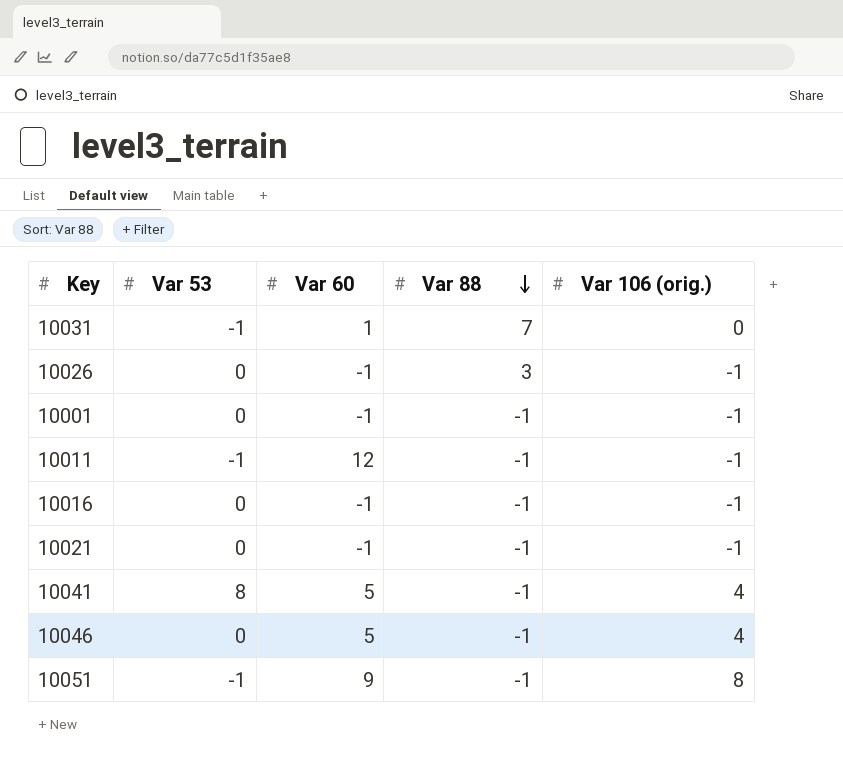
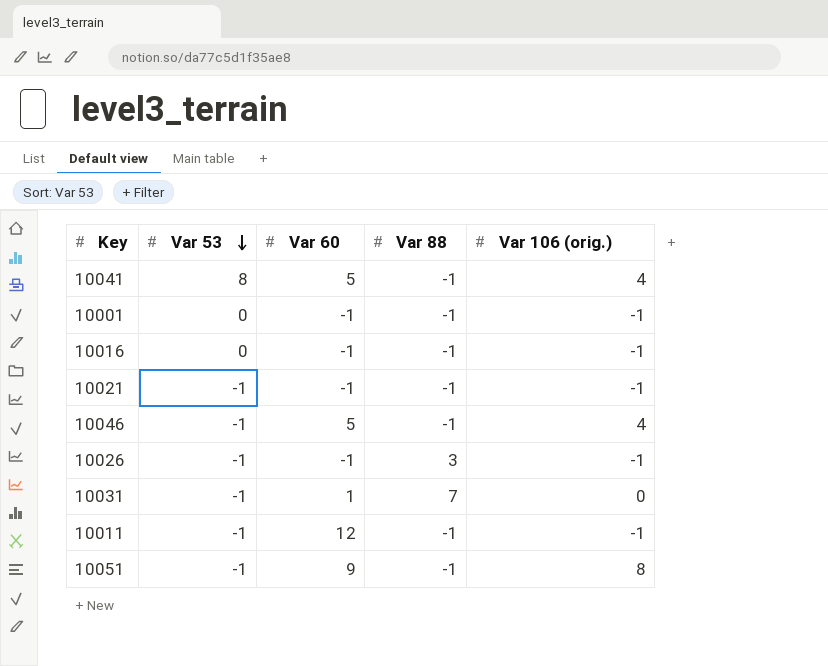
row order: Var 88 descending -> Var 53 descending
10021 | Var 53: 0 -> -1
10046 | Var 53: 0 -> -1
10026 | Var 53: 0 -> -1

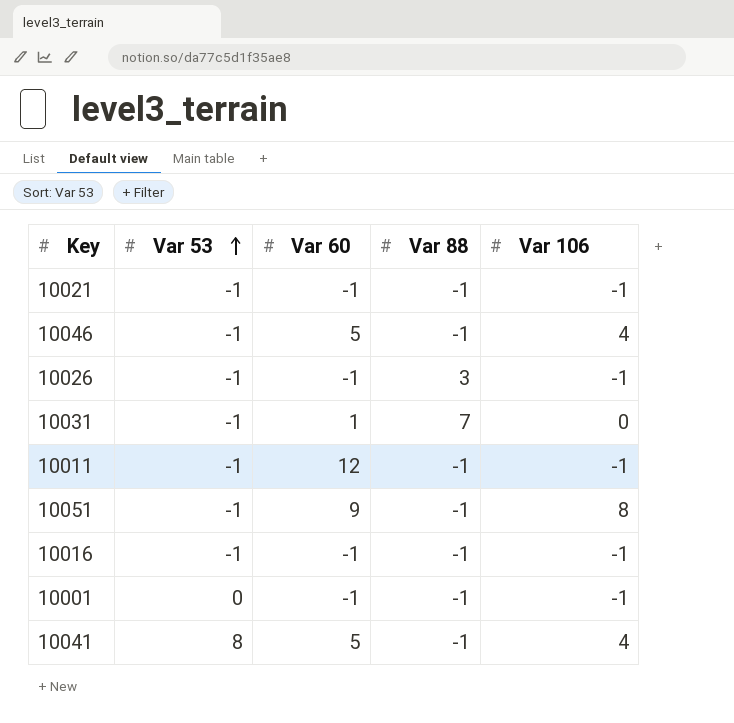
row order: Var 53 descending -> Var 53 ascending
column name: Var 106 (orig.) -> Var 106
10016 | Var 53: 0 -> -1

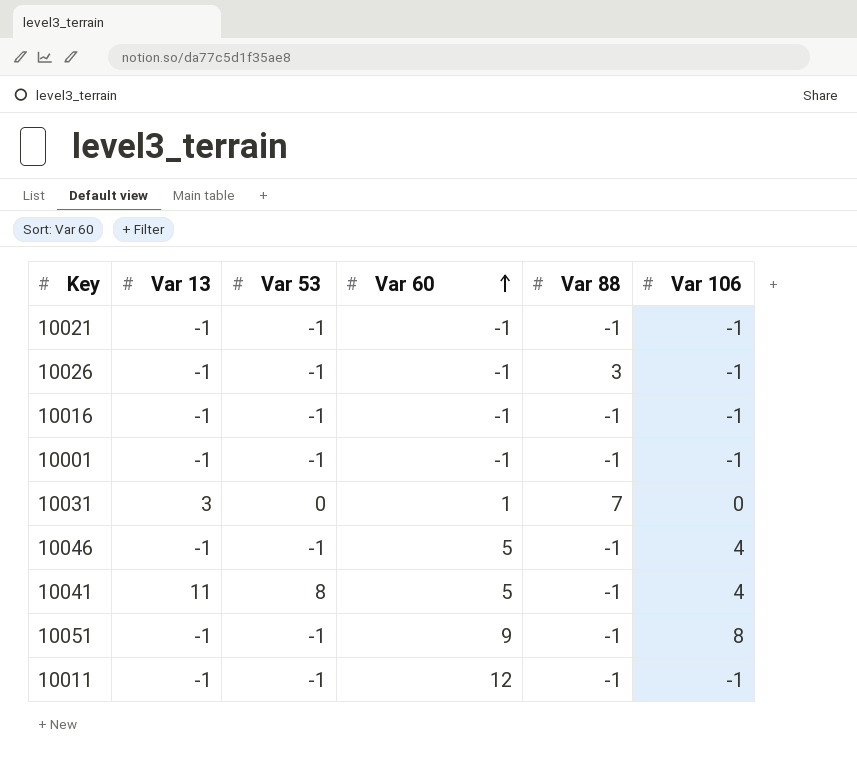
row order: Var 53 ascending -> Var 60 ascending
column Var 13 | position: none -> 2
10001 | Var 53: 0 -> -1
10031 | Var 53: -1 -> 0

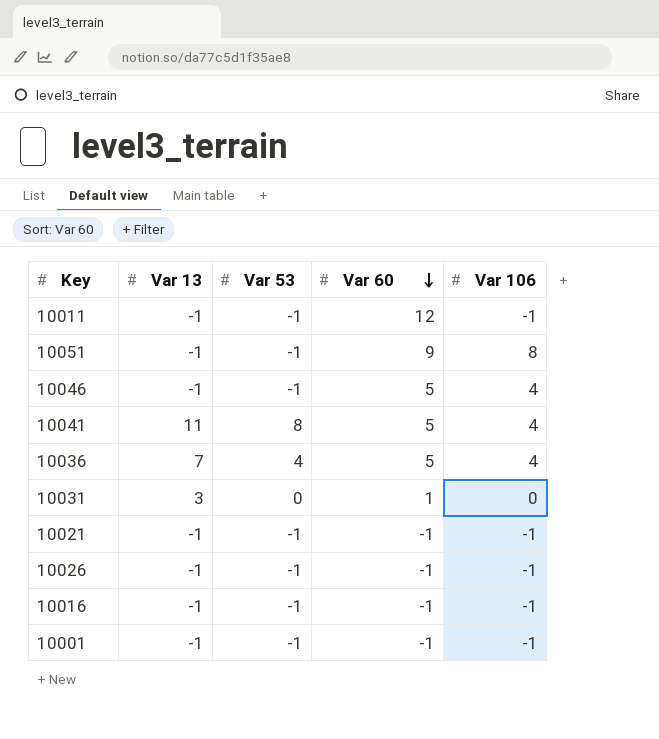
row order: Var 60 ascending -> Var 60 descending
column Var 88 | position: 5 -> none
row 10036: none -> 7 | 4 | 5 | 4

